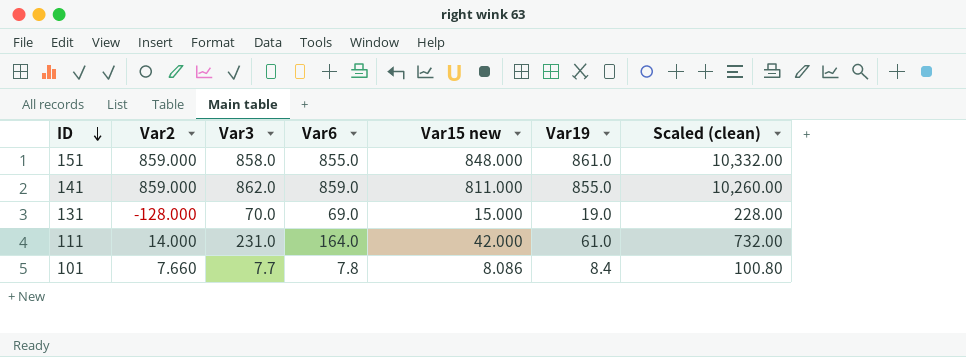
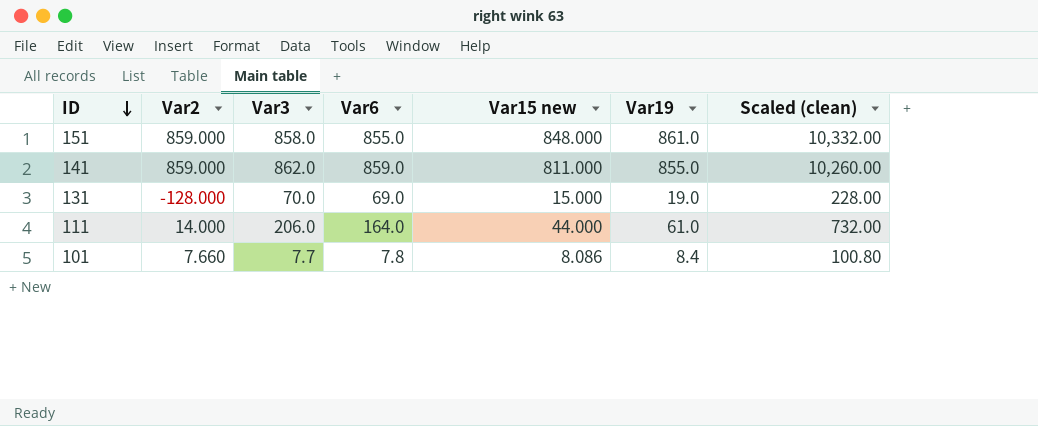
111 | Var3: 231.0 -> 206.0
111 | Var15 new: 42.000 -> 44.000

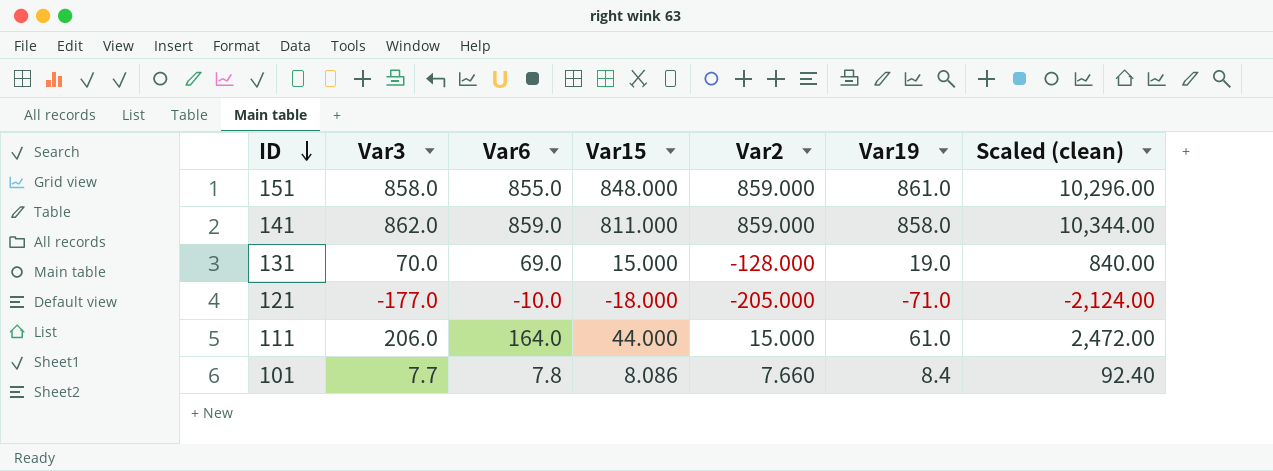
column name: Var15 new -> Var15
column Var2 | position: 2 -> 5
column Scaled (clean) | formula: [Var19] * 12 -> [Var3] * 12
141 | Var19: 855.0 -> 858.0
row 121: none -> -177.0 | -10.0 | -18.000 | -205.000 | -71.0 | -2,124.00
111 | Var2: 14.000 -> 15.000

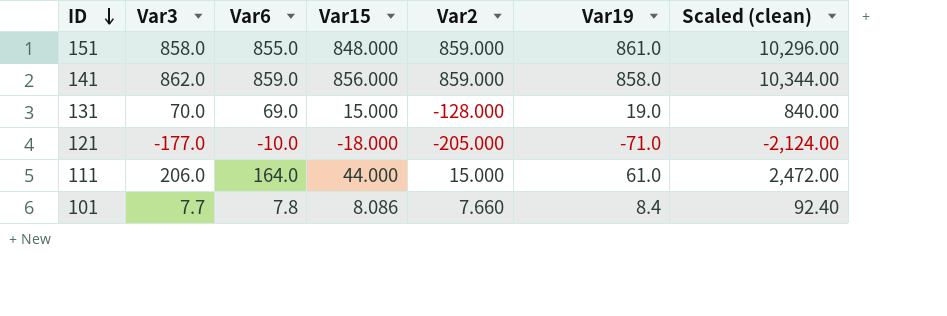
141 | Var15: 811.000 -> 856.000

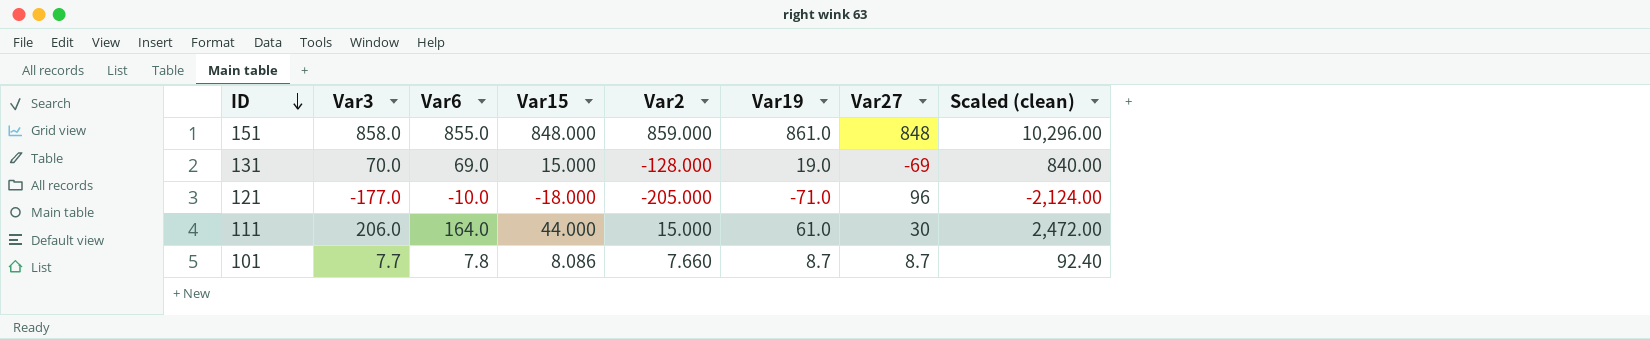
column Var27 | position: none -> 7
row 141: 862.0 | 859.0 | 856.000 | 859.000 | 858.0 | 10,344.00 -> none
101 | Var19: 8.4 -> 8.7

